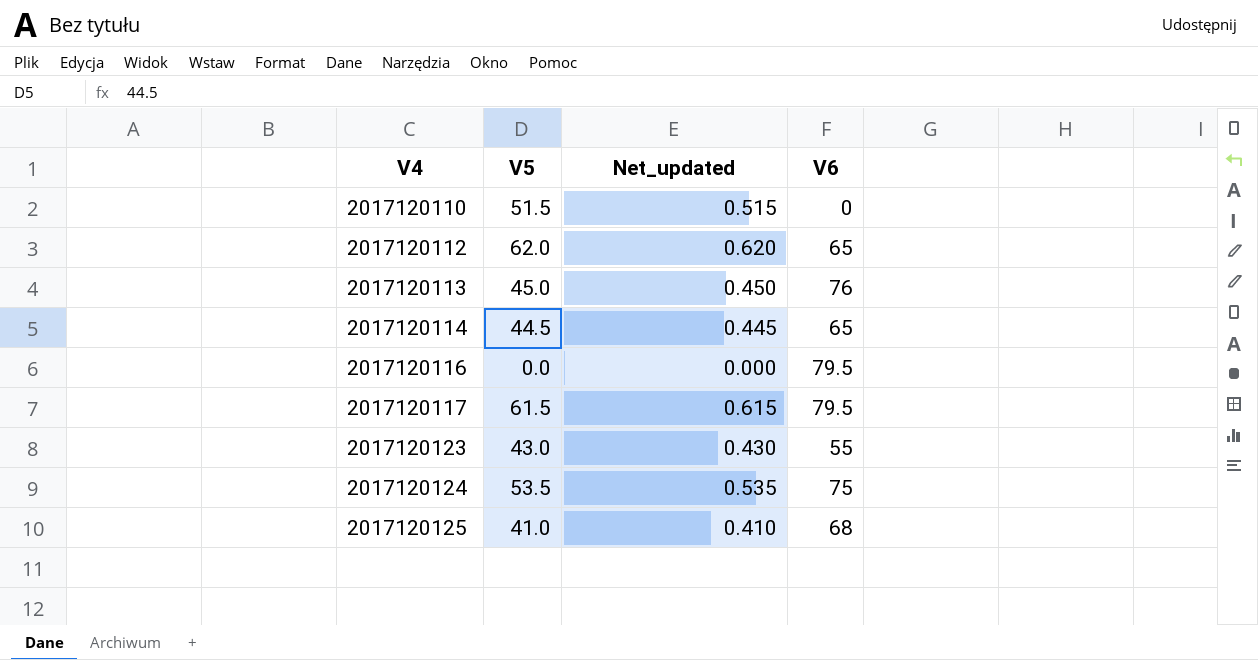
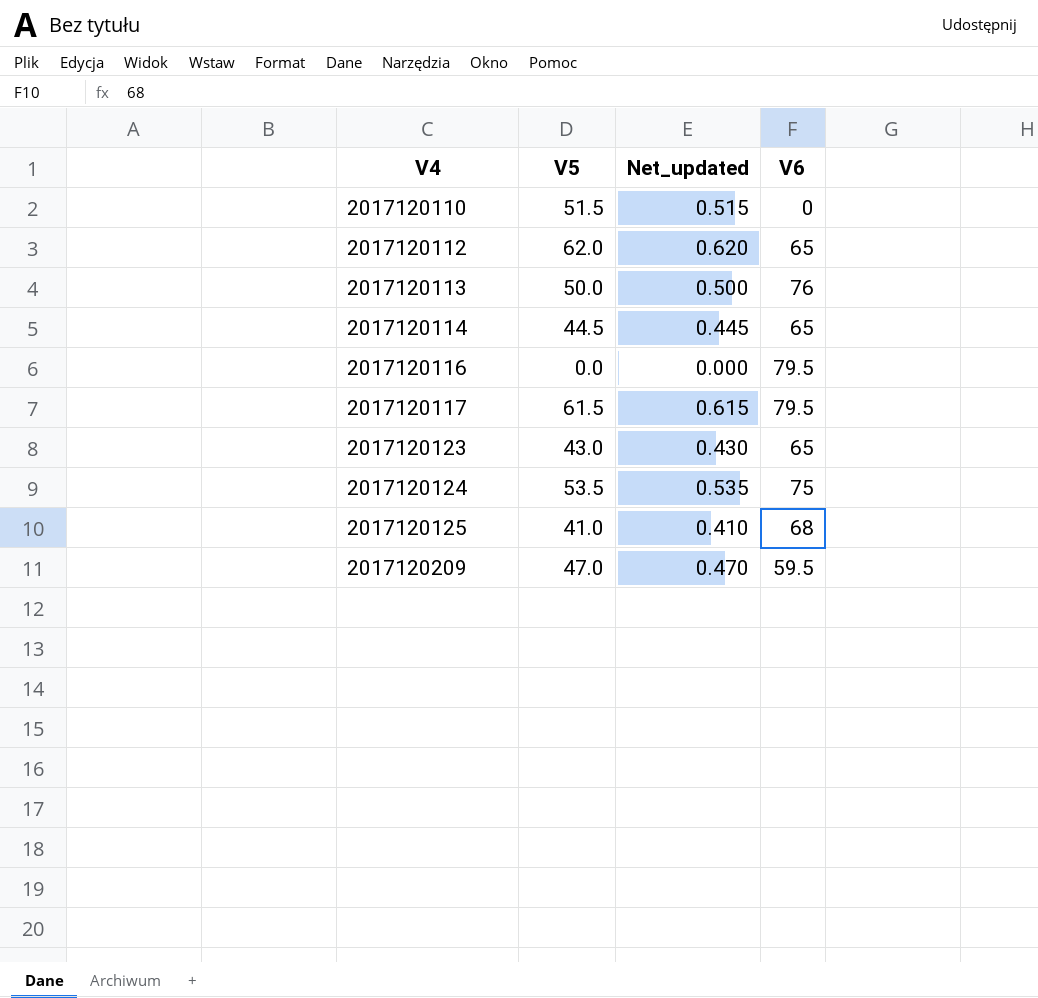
2017120113 | V5: 45.0 -> 50.0
2017120113 | Net_updated: 0.450 -> 0.500
2017120123 | V6: 55 -> 65
row 2017120209: none -> 47.0 | 0.470 | 59.5

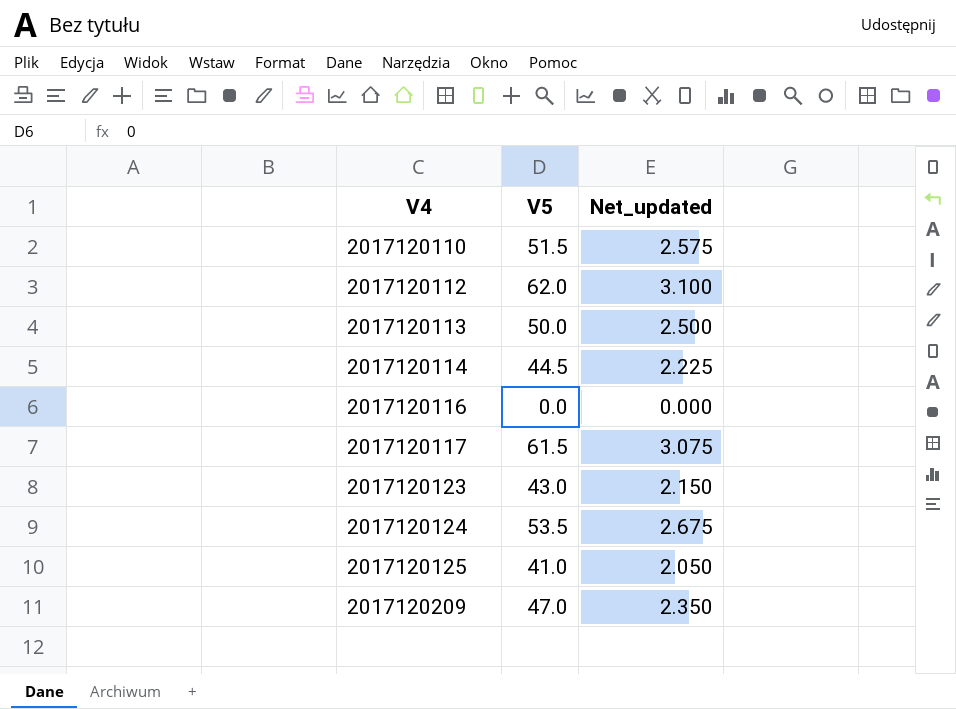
column V6 | position: 4 -> none
column Net_updated | formula: [V5] * 0.01 -> [V5] * 0.05

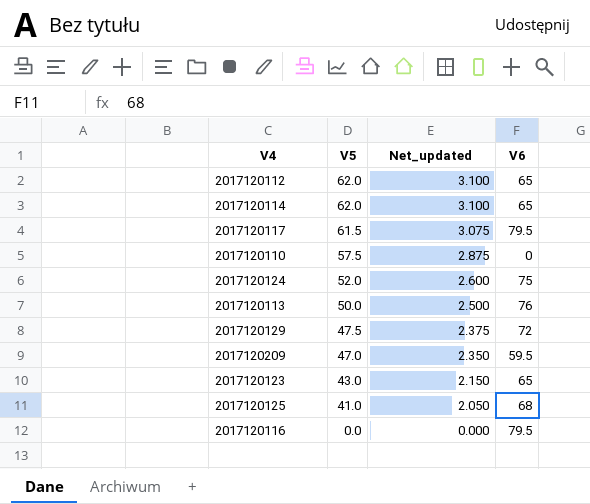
row order: V4 ascending -> V5 descending
column V6 | position: none -> 4
2017120114 | V5: 44.5 -> 62.0
2017120114 | Net_updated: 2.225 -> 3.100
2017120110 | V5: 51.5 -> 57.5
2017120110 | Net_updated: 2.575 -> 2.875
2017120124 | V5: 53.5 -> 52.0
2017120124 | Net_updated: 2.675 -> 2.600
row 2017120129: none -> 47.5 | 2.375 | 72

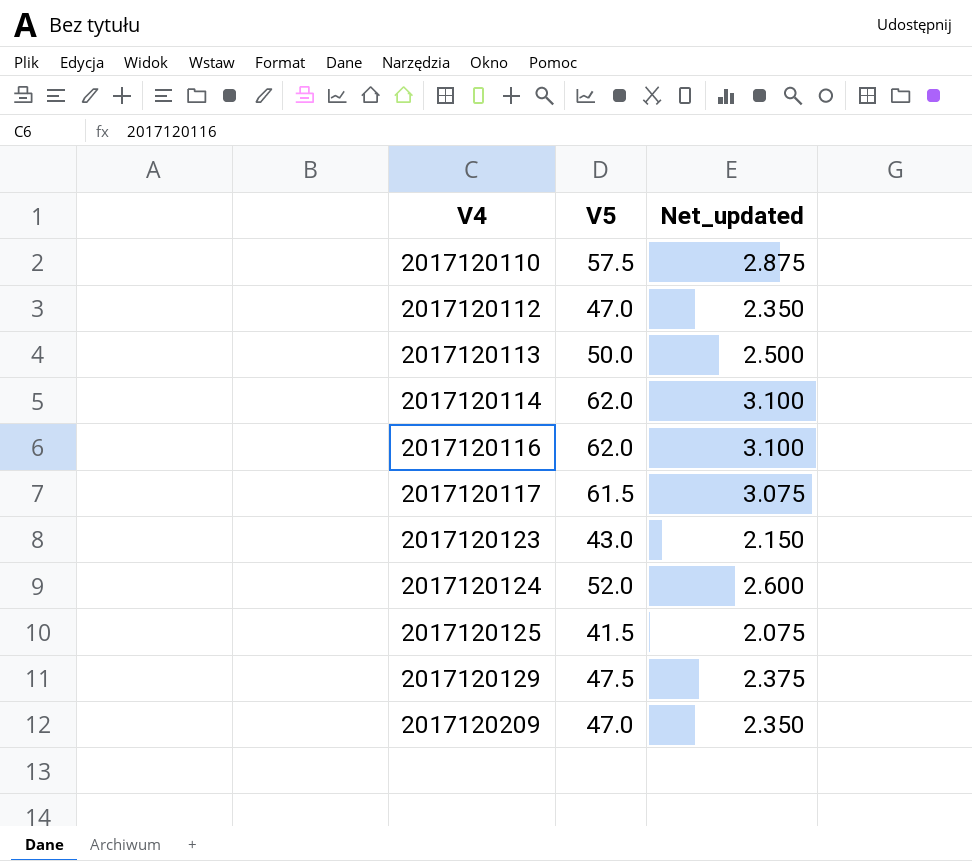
row order: V5 descending -> V4 ascending
column V6 | position: 4 -> none
2017120112 | V5: 62.0 -> 47.0
2017120112 | Net_updated: 3.100 -> 2.350
2017120116 | V5: 0.0 -> 62.0
2017120116 | Net_updated: 0.000 -> 3.100
2017120125 | V5: 41.0 -> 41.5
2017120125 | Net_updated: 2.050 -> 2.075

